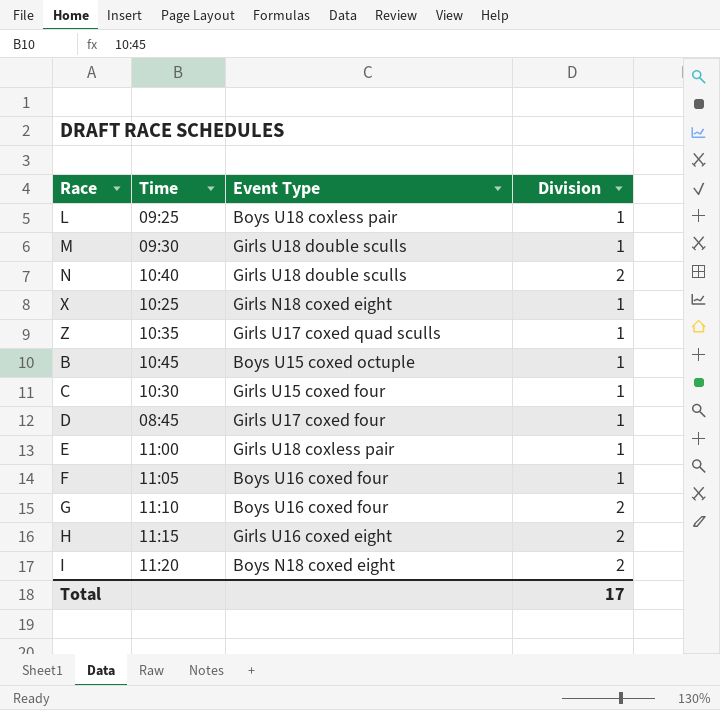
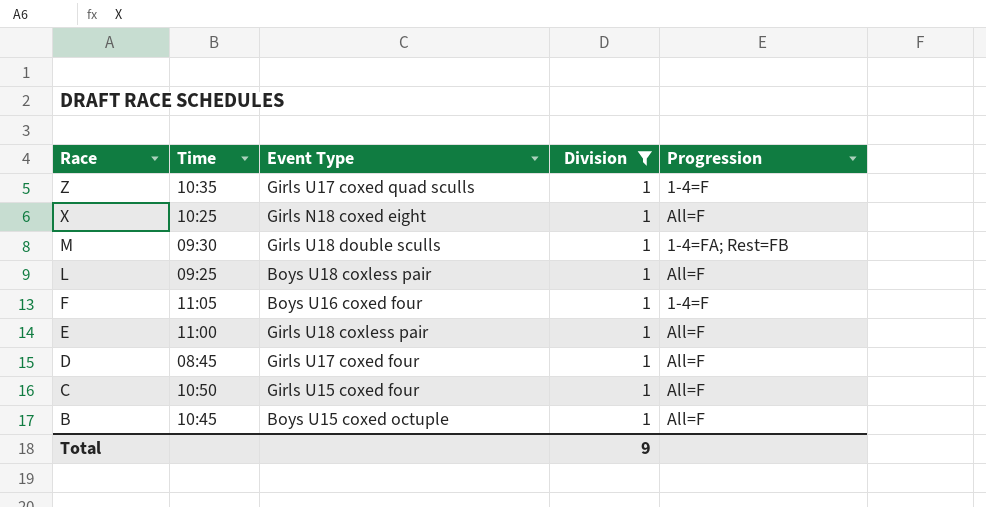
filter: none -> Division = 1
row order: none -> Race descending
column Progression | position: none -> 5
C | Time: 10:30 -> 10:50
Total | Division: 17 -> 9

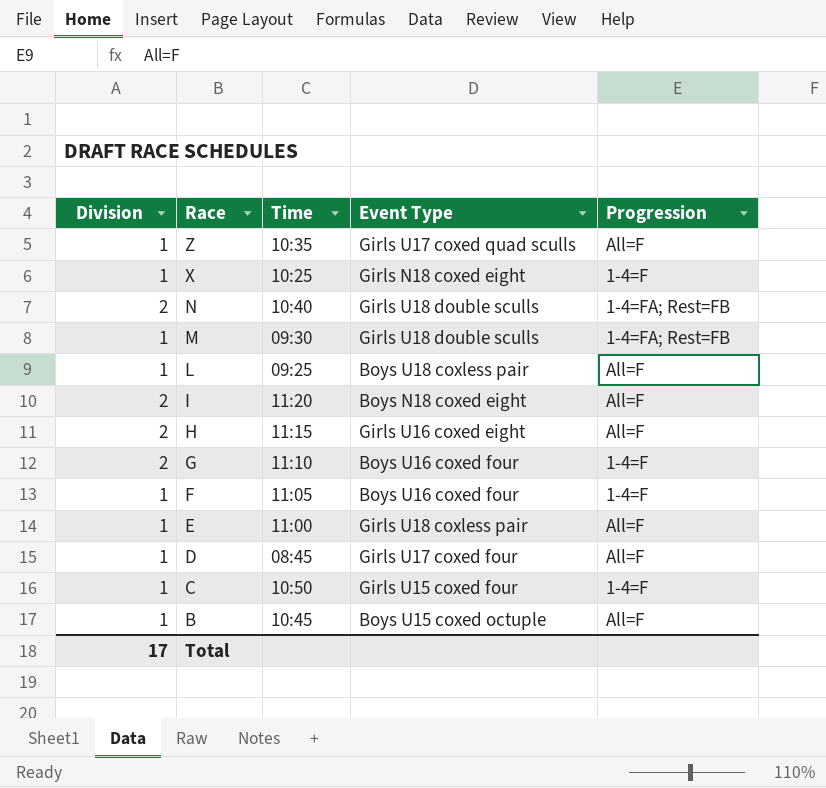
filter: Division = 1 -> none
column Division | position: 4 -> 1
Z | Progression: 1-4=F -> All=F
X | Progression: All=F -> 1-4=F
C | Progression: All=F -> 1-4=F
Total | Division: 9 -> 17

